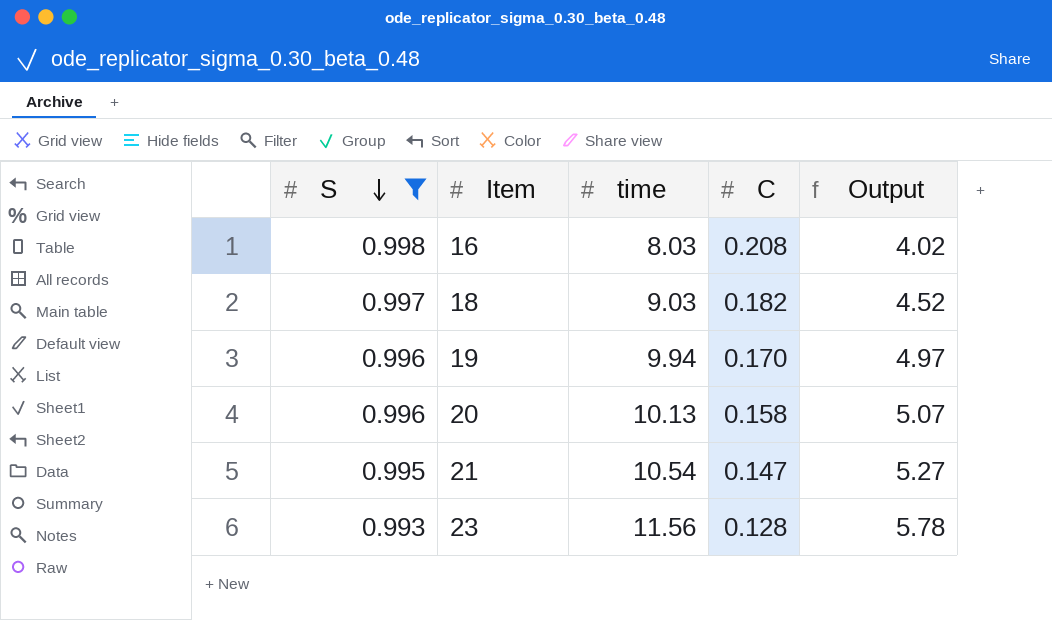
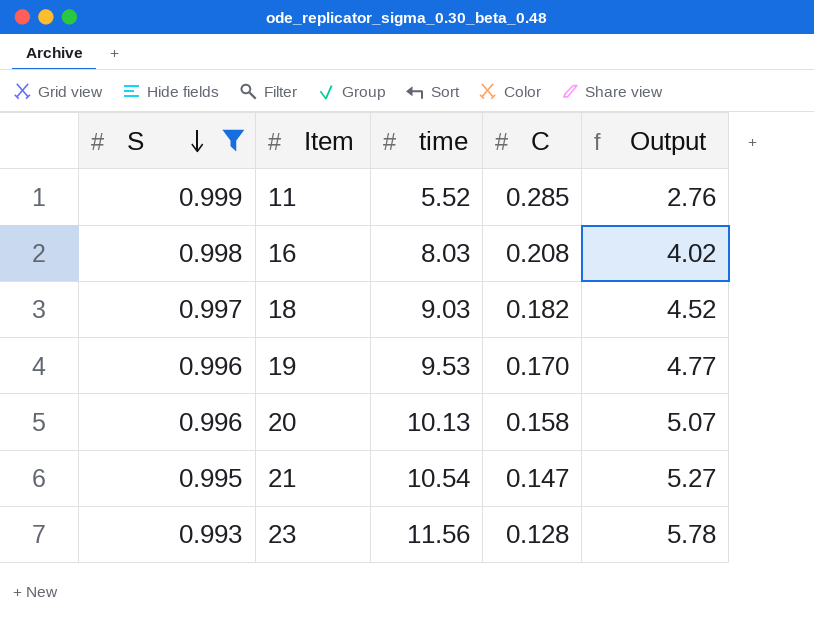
row 11: none -> 0.999 | 5.52 | 0.285 | 2.76
19 | time: 9.94 -> 9.53
19 | Output: 4.97 -> 4.77

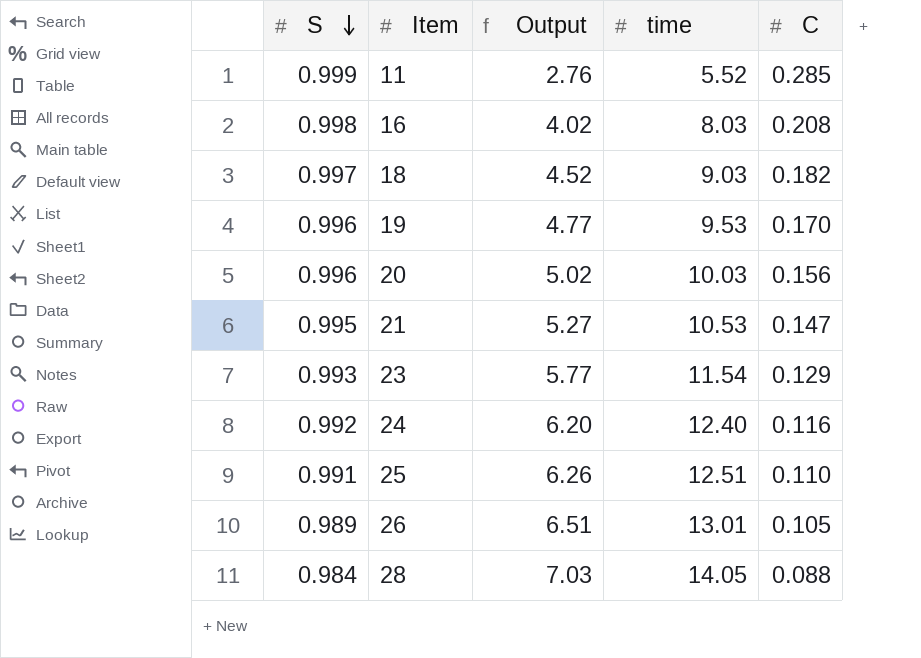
filter: S >= 0.993 -> none
column Output | position: 5 -> 3
20 | Output: 5.07 -> 5.02
20 | time: 10.13 -> 10.03
20 | C: 0.158 -> 0.156
21 | time: 10.54 -> 10.53
23 | Output: 5.78 -> 5.77
23 | time: 11.56 -> 11.54
23 | C: 0.128 -> 0.129

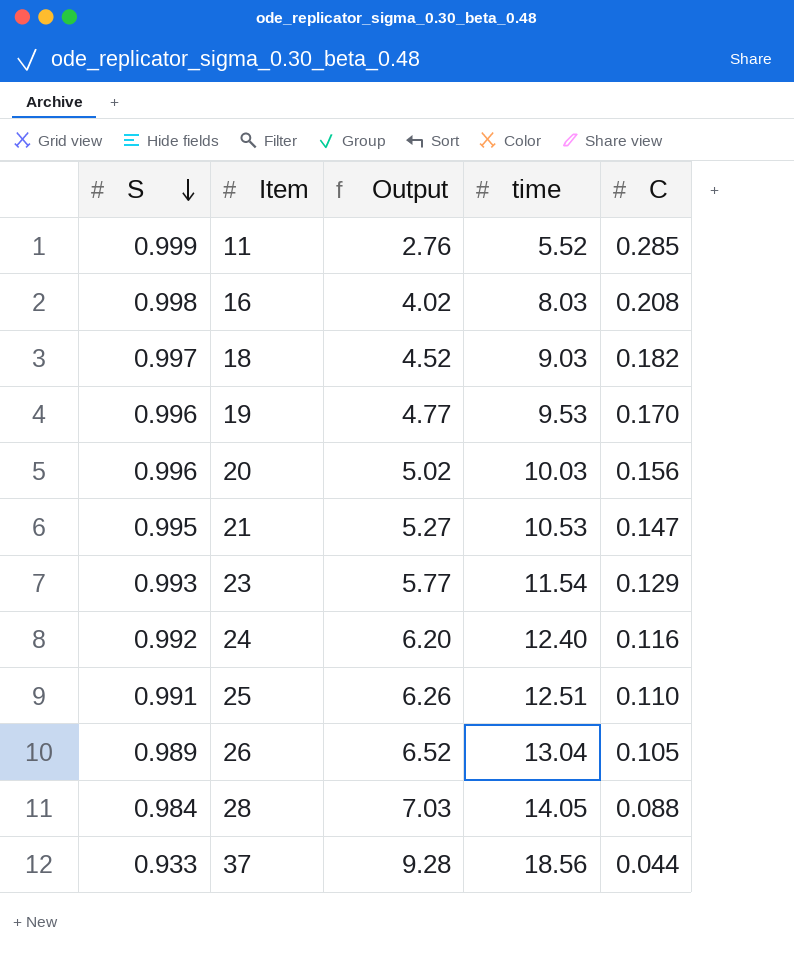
26 | Output: 6.51 -> 6.52
26 | time: 13.01 -> 13.04
row 37: none -> 0.933 | 9.28 | 18.56 | 0.044

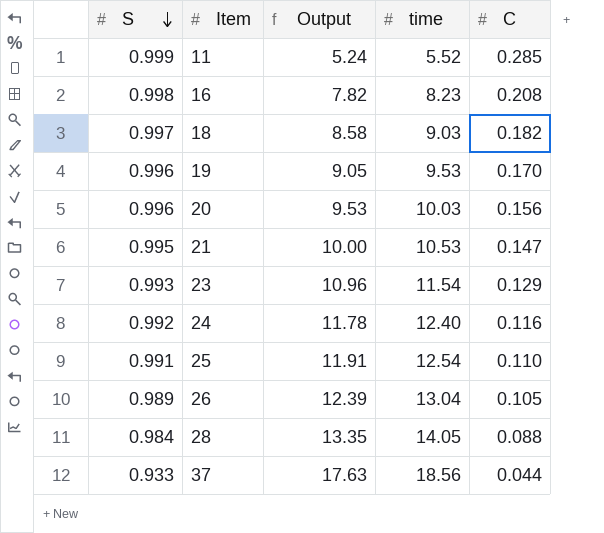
column Output | formula: [time] * 0.5 -> [time] * 0.95
16 | time: 8.03 -> 8.23
25 | time: 12.51 -> 12.54

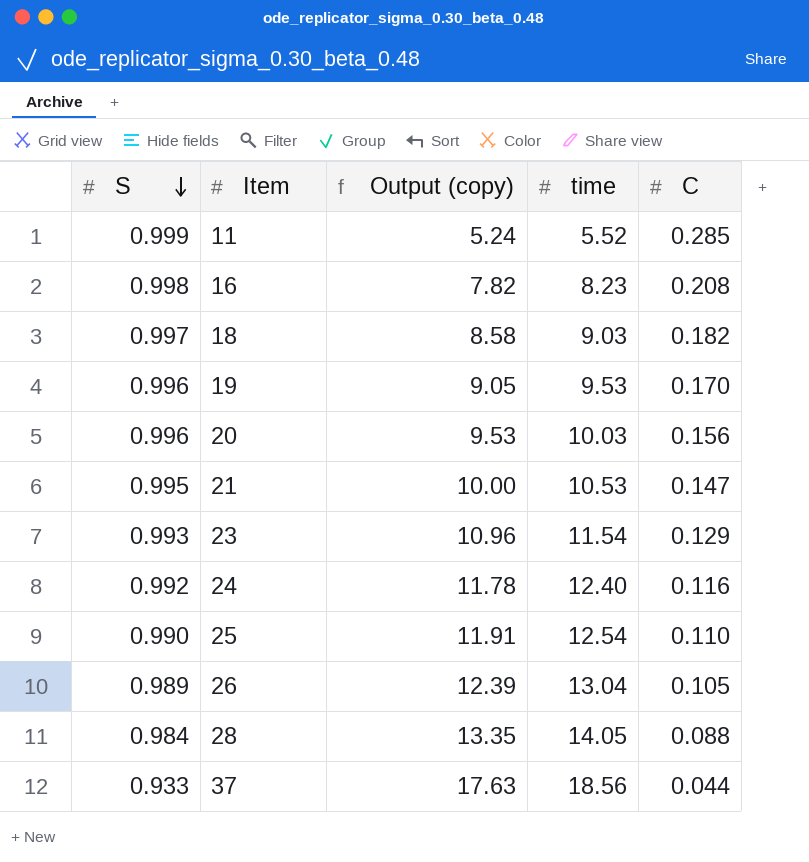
column name: Output -> Output (copy)
25 | S: 0.991 -> 0.990

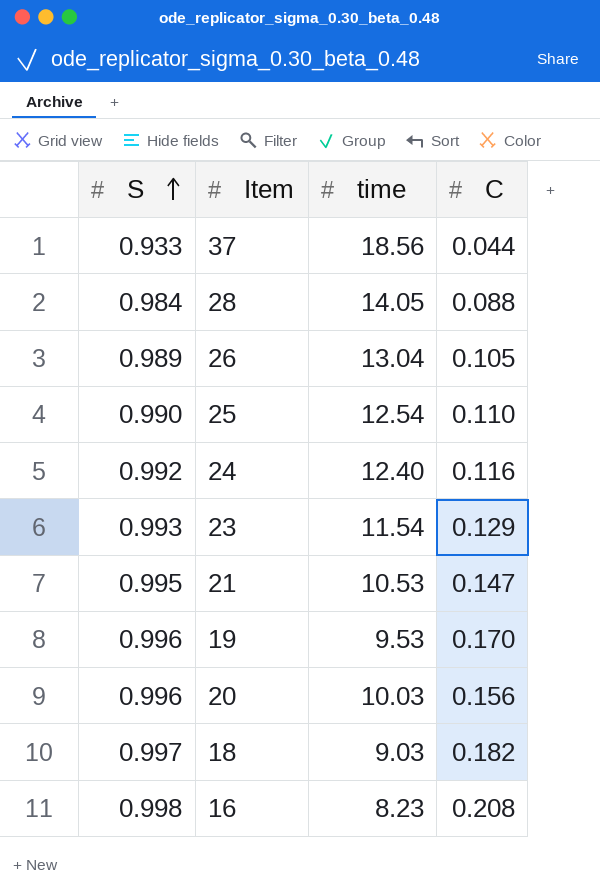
row order: S descending -> S ascending
column Output (copy) | formula: [time] * 0.95 -> none
row 11: 0.999 | 5.24 | 5.52 | 0.285 -> none

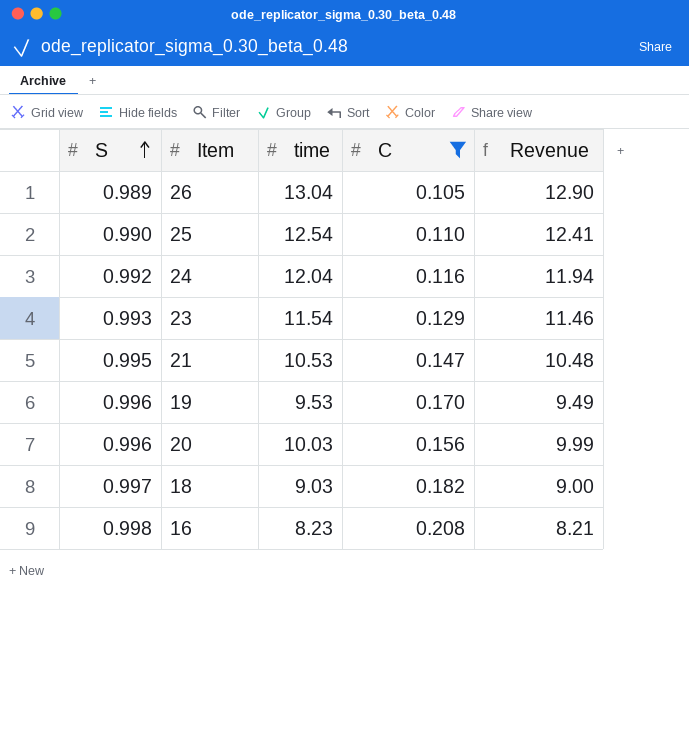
filter: none -> C >= 0.105
column Revenue | formula: none -> [S] * [time]
24 | time: 12.40 -> 12.04

